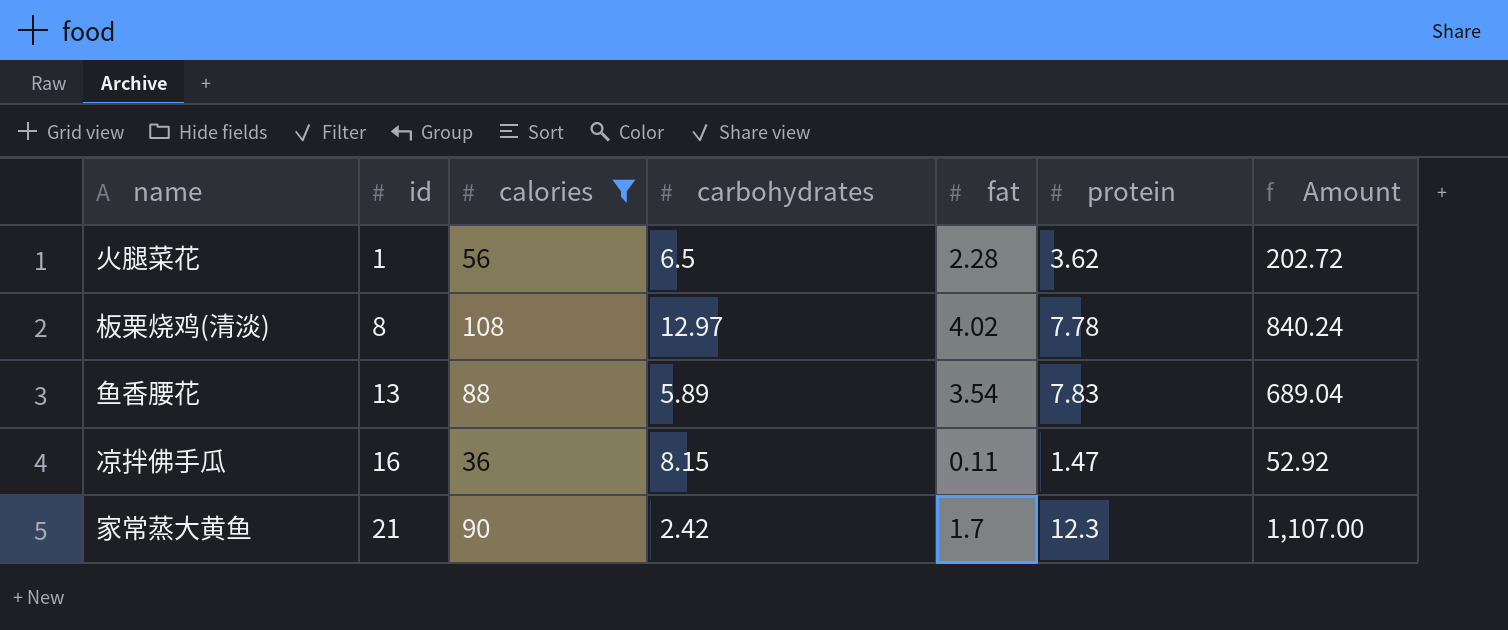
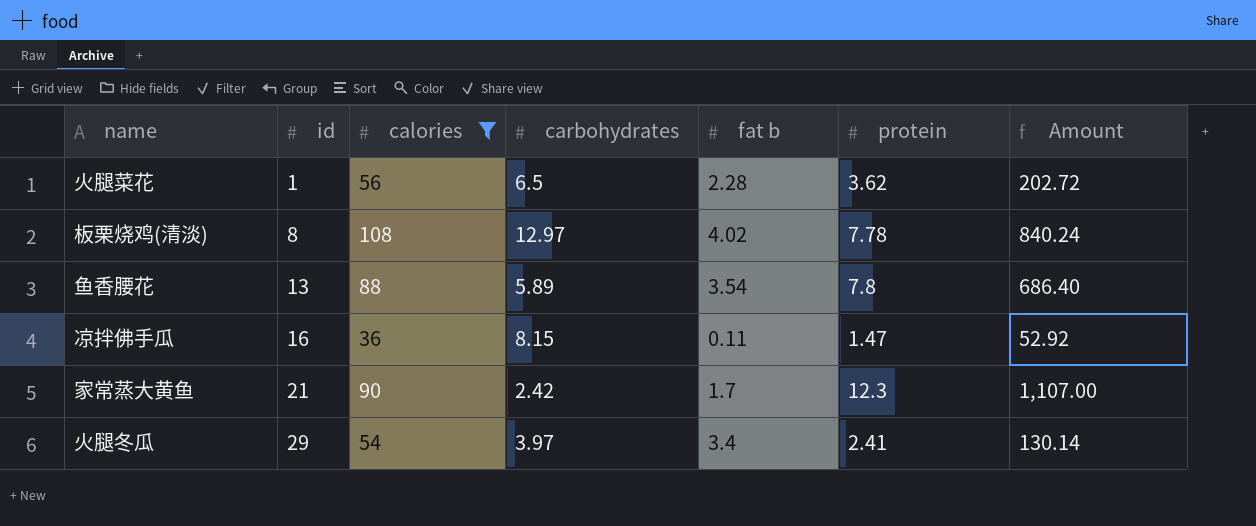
column name: fat -> fat b
鱼香腰花 | protein: 7.83 -> 7.8
鱼香腰花 | Amount: 689.04 -> 686.40
row 火腿冬瓜: none -> 29 | 54 | 3.97 | 3.4 | 2.41 | 130.14

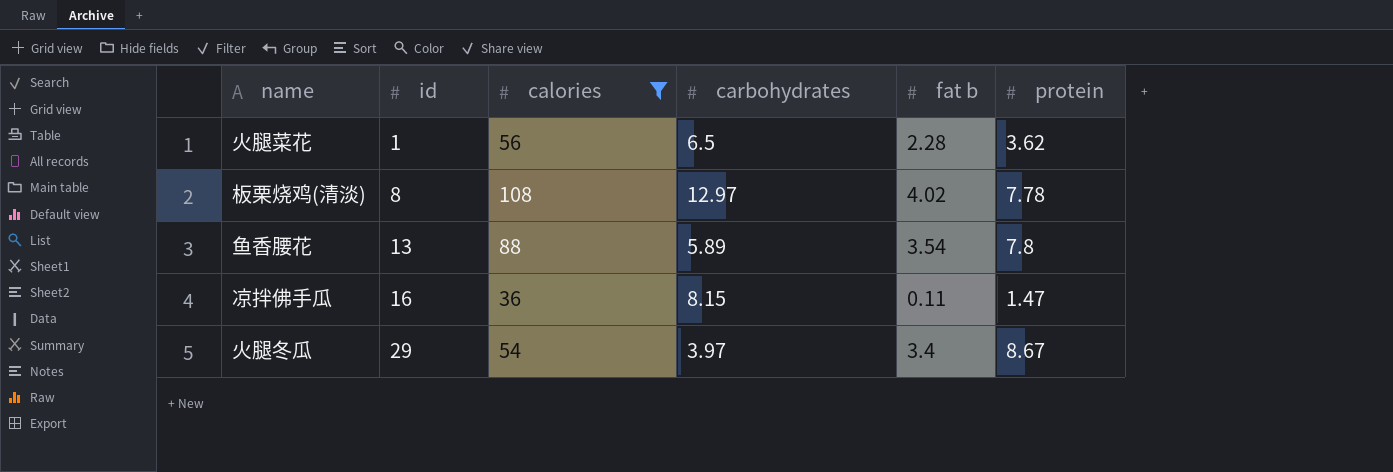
column Amount | formula: [calories] * [protein] -> none
row 家常蒸大黄鱼: 21 | 90 | 2.42 | 1.7 | 12.3 | 1,107.00 -> none
火腿冬瓜 | protein: 2.41 -> 8.67

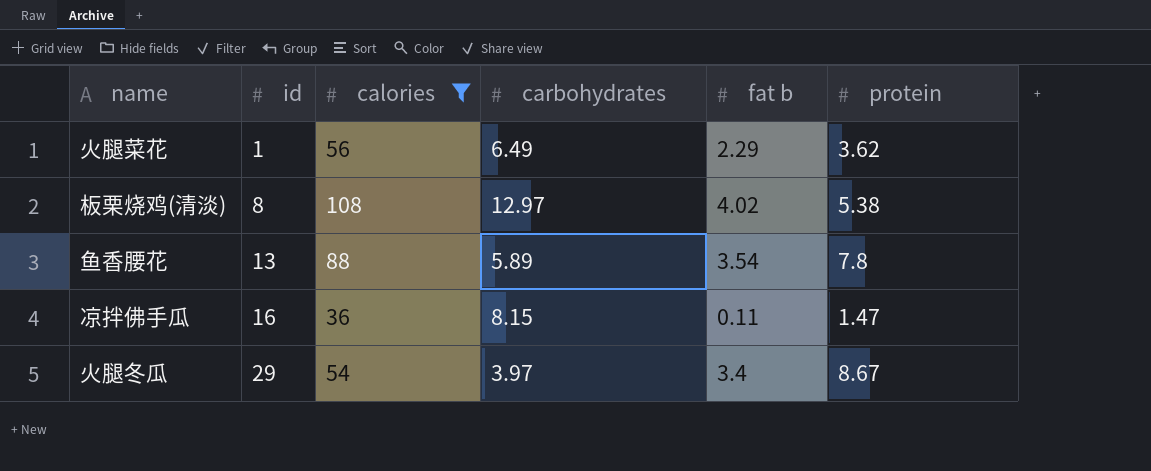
火腿菜花 | carbohydrates: 6.5 -> 6.49
火腿菜花 | fat b: 2.28 -> 2.29
板栗烧鸡(清淡) | protein: 7.78 -> 5.38

